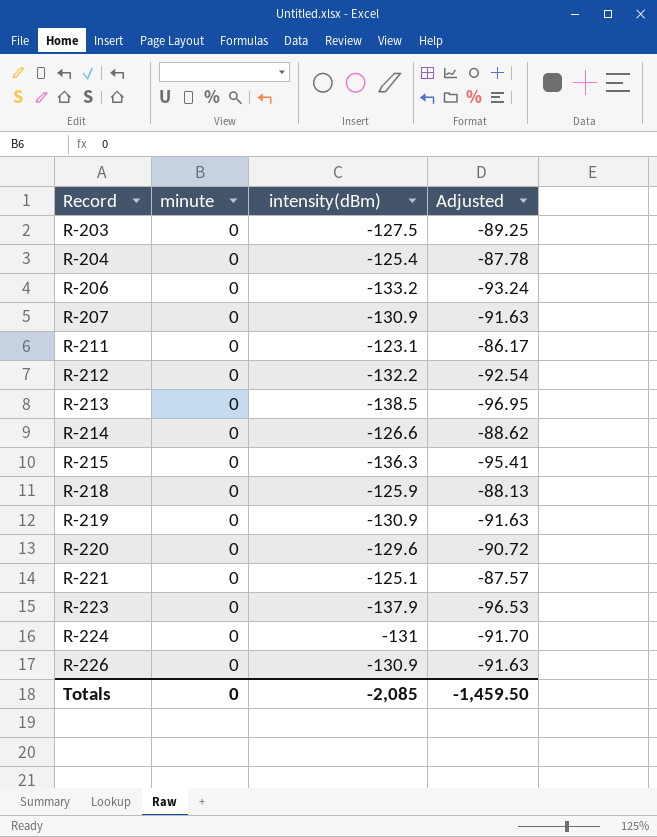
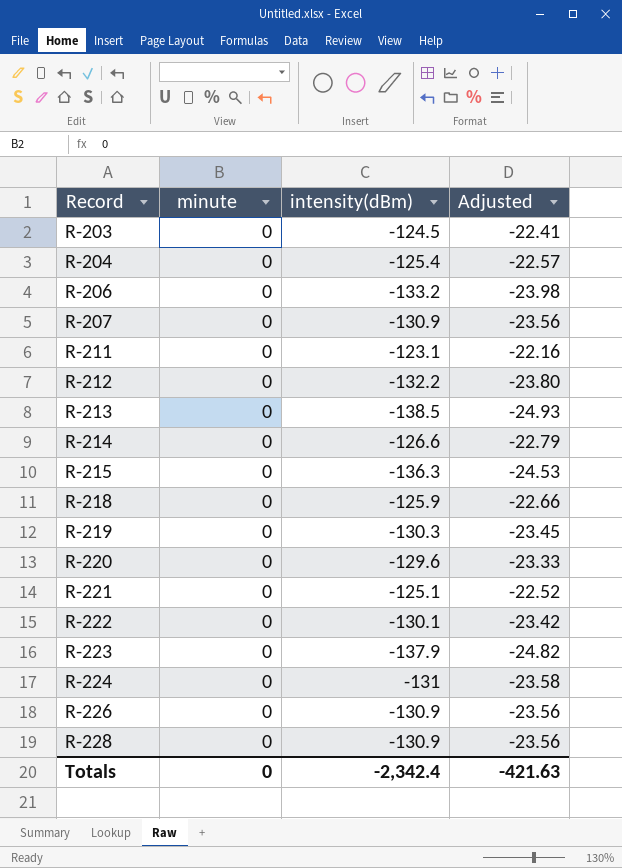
column Adjusted | formula: [intensity(dBm)] * 0.7 -> [intensity(dBm)] * 0.18
R-203 | intensity(dBm): -127.5 -> -124.5
R-219 | intensity(dBm): -130.9 -> -130.3
row R-222: none -> 0 | -130.1 | -23.42
row R-228: none -> 0 | -130.9 | -23.56
Totals | intensity(dBm): -2,085 -> -2,342.4
Totals | Adjusted: -1,459.50 -> -421.63

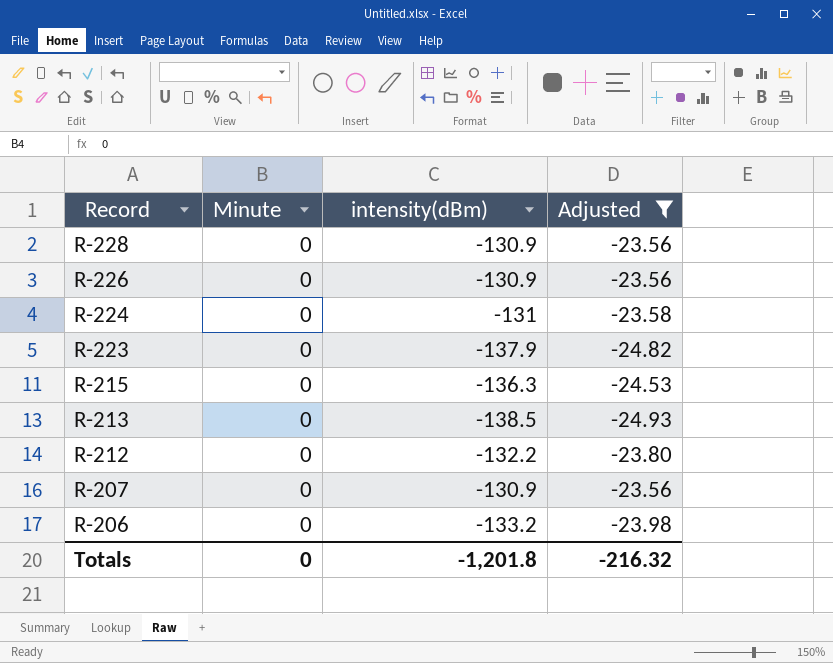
filter: none -> Adjusted <= -23.56
row order: Record ascending -> Record descending
column name: minute -> Minute
Totals | intensity(dBm): -2,342.4 -> -1,201.8
Totals | Adjusted: -421.63 -> -216.32

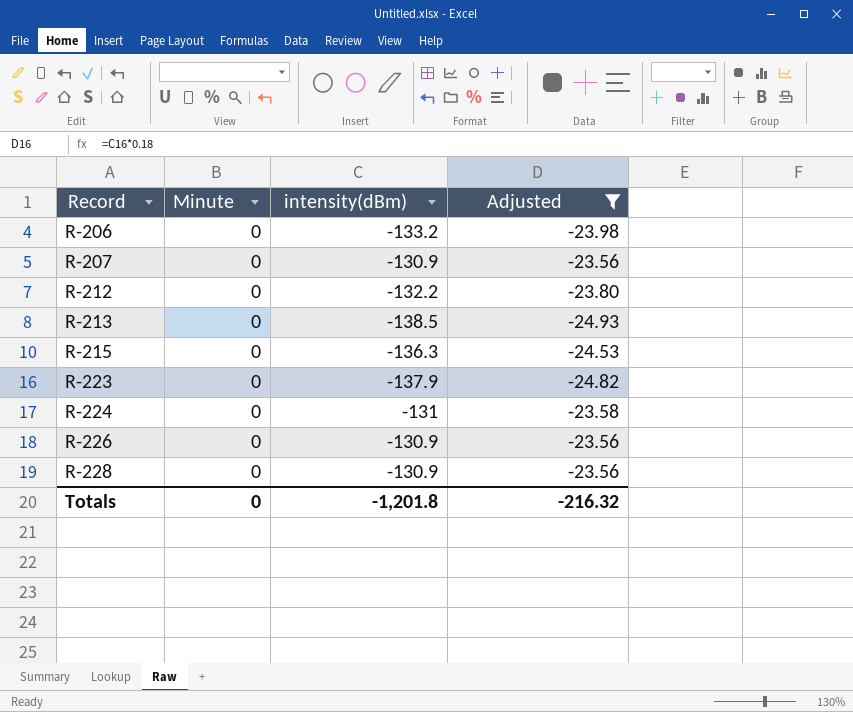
row order: Record descending -> Record ascending

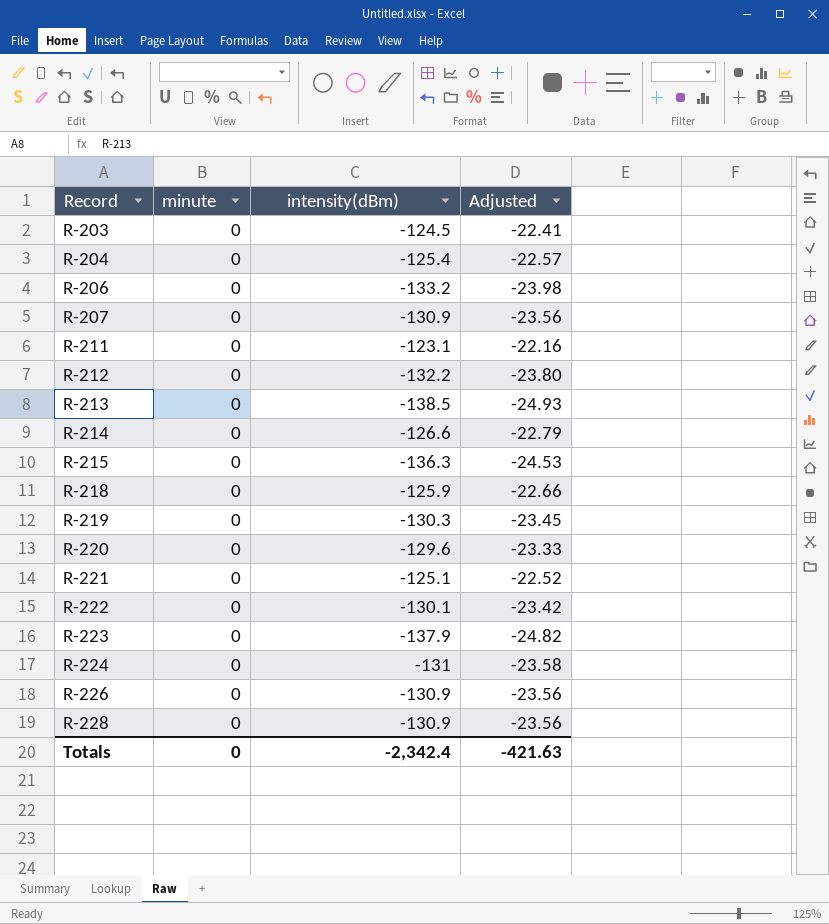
filter: Adjusted <= -23.56 -> none
column name: Minute -> minute
Totals | intensity(dBm): -1,201.8 -> -2,342.4
Totals | Adjusted: -216.32 -> -421.63

